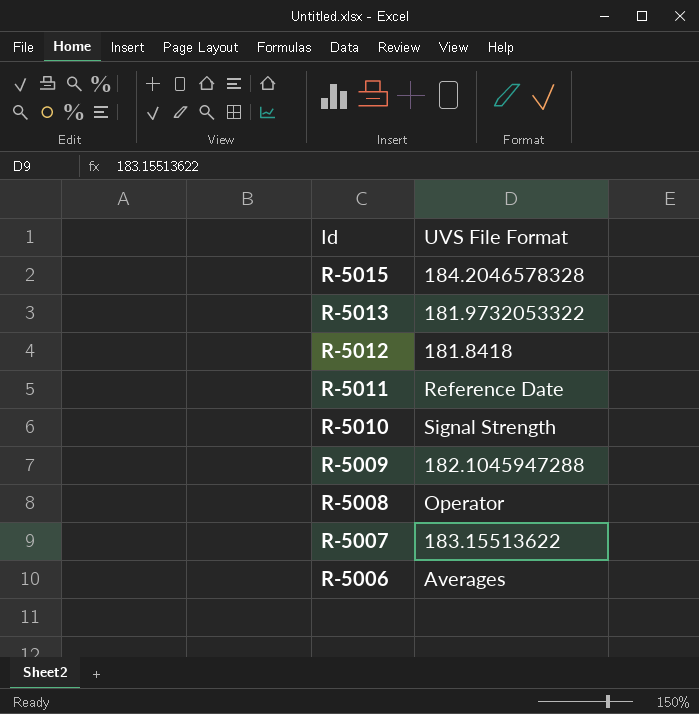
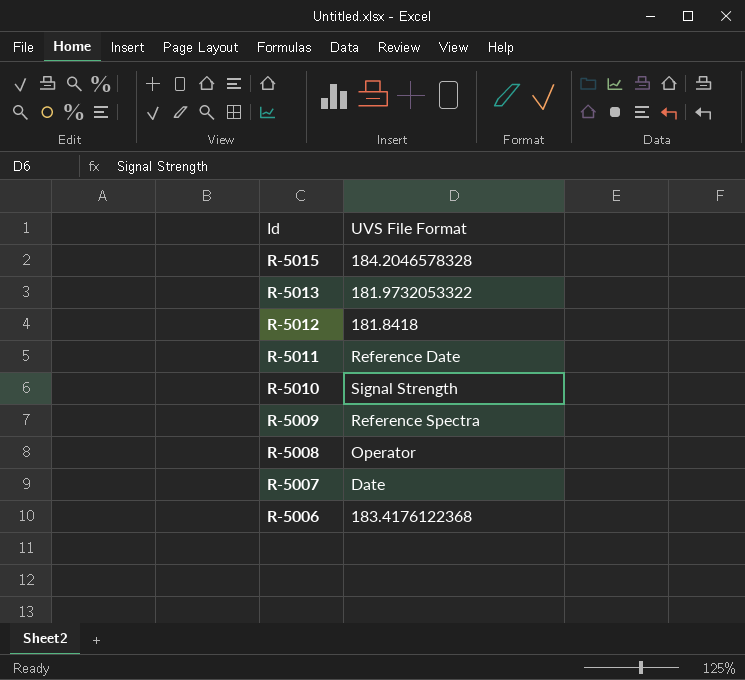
R-5009 | UVS File Format: 182.1045947288 -> Reference Spectra
R-5007 | UVS File Format: 183.15513622 -> Date
R-5006 | UVS File Format: Averages -> 183.4176122368

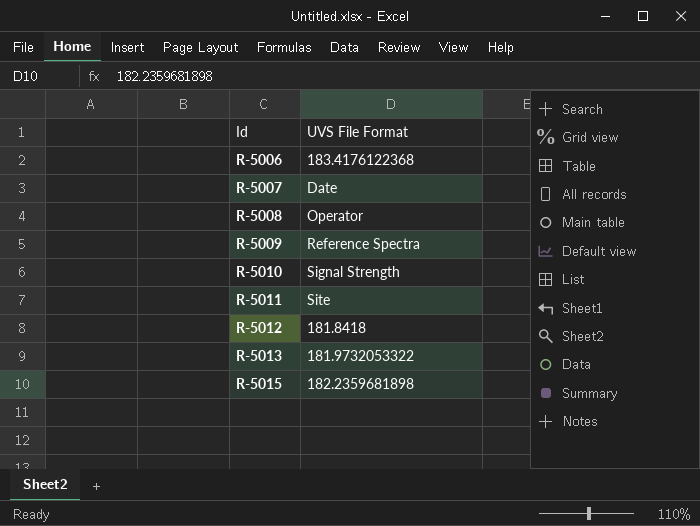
row order: Id descending -> Id ascending
R-5011 | UVS File Format: Reference Date -> Site
R-5015 | UVS File Format: 184.2046578328 -> 182.2359681898

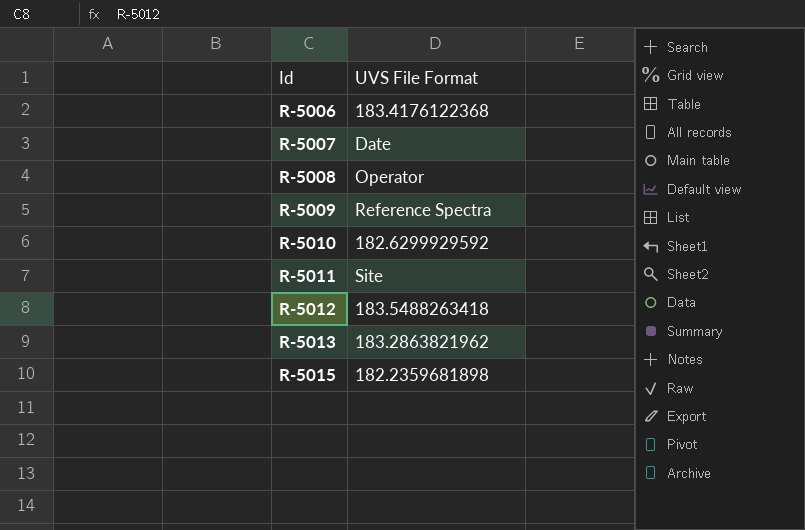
R-5010 | UVS File Format: Signal Strength -> 182.6299929592
R-5012 | UVS File Format: 181.8418 -> 183.5488263418
R-5013 | UVS File Format: 181.9732053322 -> 183.2863821962

